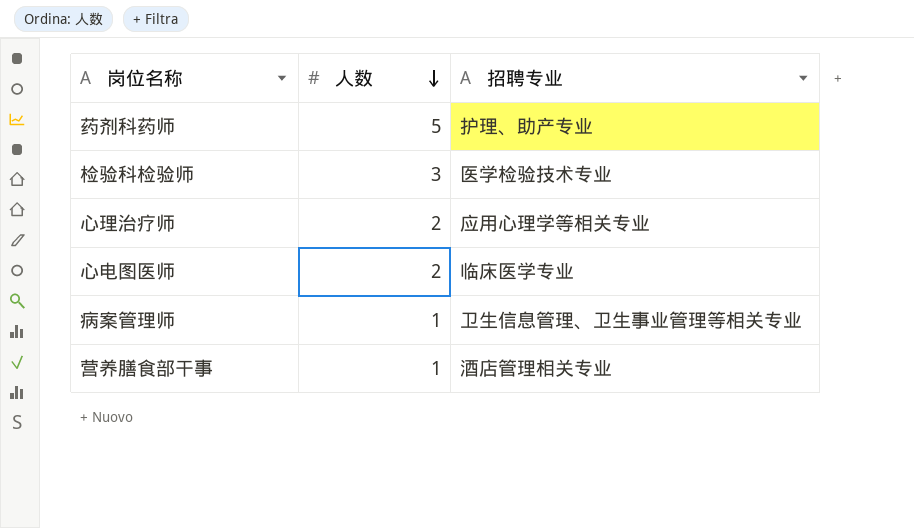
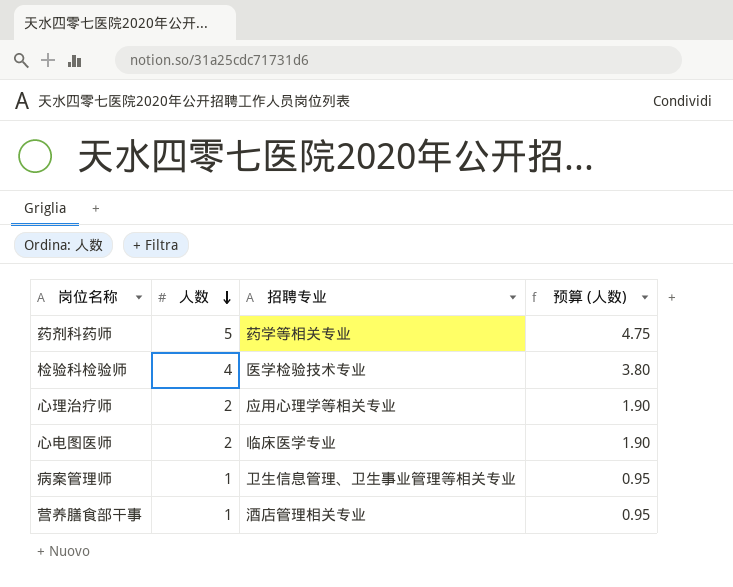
column 预算 (人数) | formula: none -> [人数] * 0.95
药剂科药师 | 招聘专业: 护理、助产专业 -> 药学等相关专业
检验科检验师 | 人数: 3 -> 4

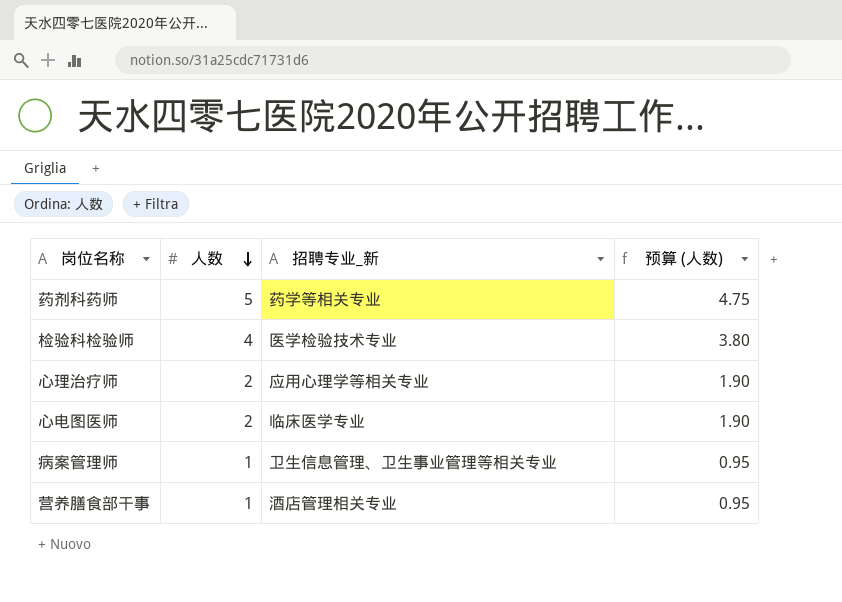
column name: 招聘专业 -> 招聘专业_新

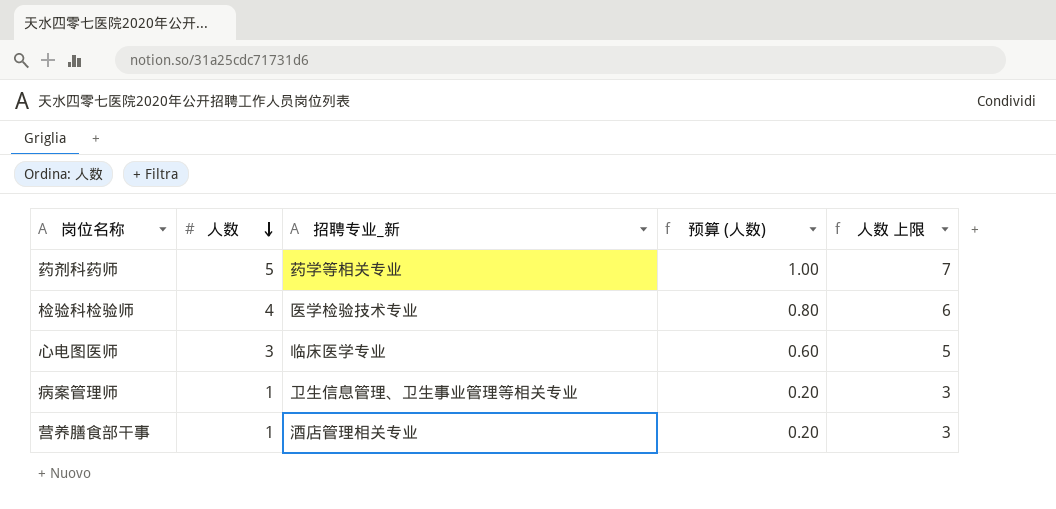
column 预算 (人数) | formula: [人数] * 0.95 -> [人数] * 0.2
column 人数 上限 | formula: none -> [人数] + 2
row 心理治疗师: 2 | 应用心理学等相关专业 | 1.90 -> none
心电图医师 | 人数: 2 -> 3

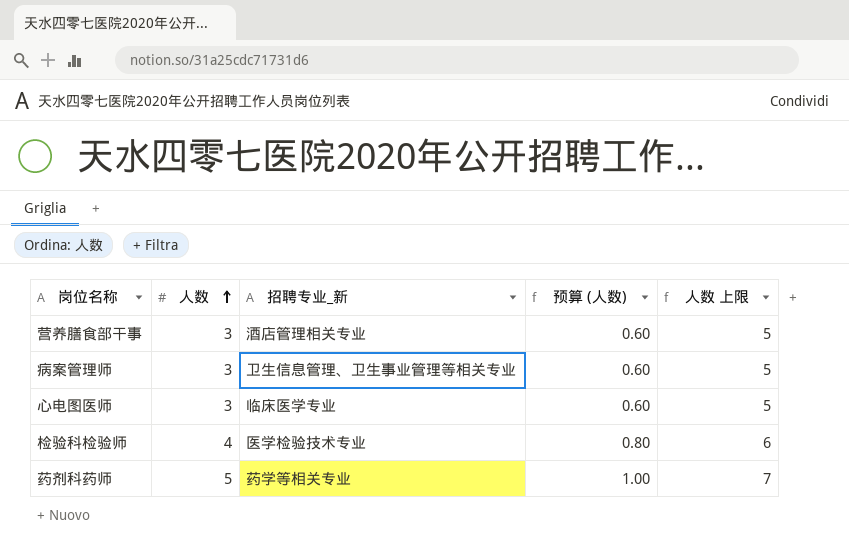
row order: 人数 descending -> 人数 ascending
营养膳食部干事 | 人数: 1 -> 3
营养膳食部干事 | 预算 (人数): 0.20 -> 0.60
营养膳食部干事 | 人数 上限: 3 -> 5
病案管理师 | 人数: 1 -> 3
病案管理师 | 预算 (人数): 0.20 -> 0.60
病案管理师 | 人数 上限: 3 -> 5

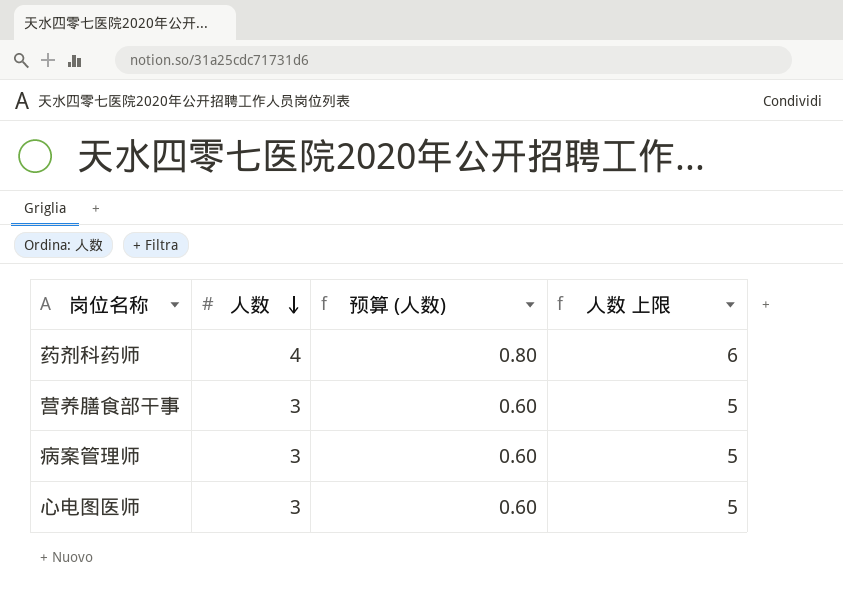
row order: 人数 ascending -> 人数 descending
column 招聘专业_新 | position: 3 -> none
row 检验科检验师: 4 | 医学检验技术专业 | 0.80 | 6 -> none
药剂科药师 | 人数: 5 -> 4
药剂科药师 | 预算 (人数): 1.00 -> 0.80
药剂科药师 | 人数 上限: 7 -> 6

